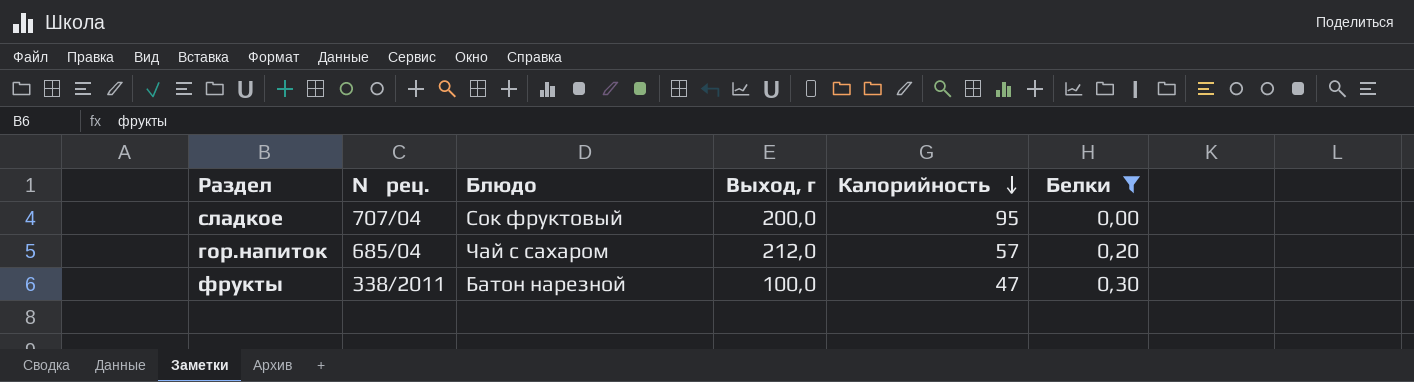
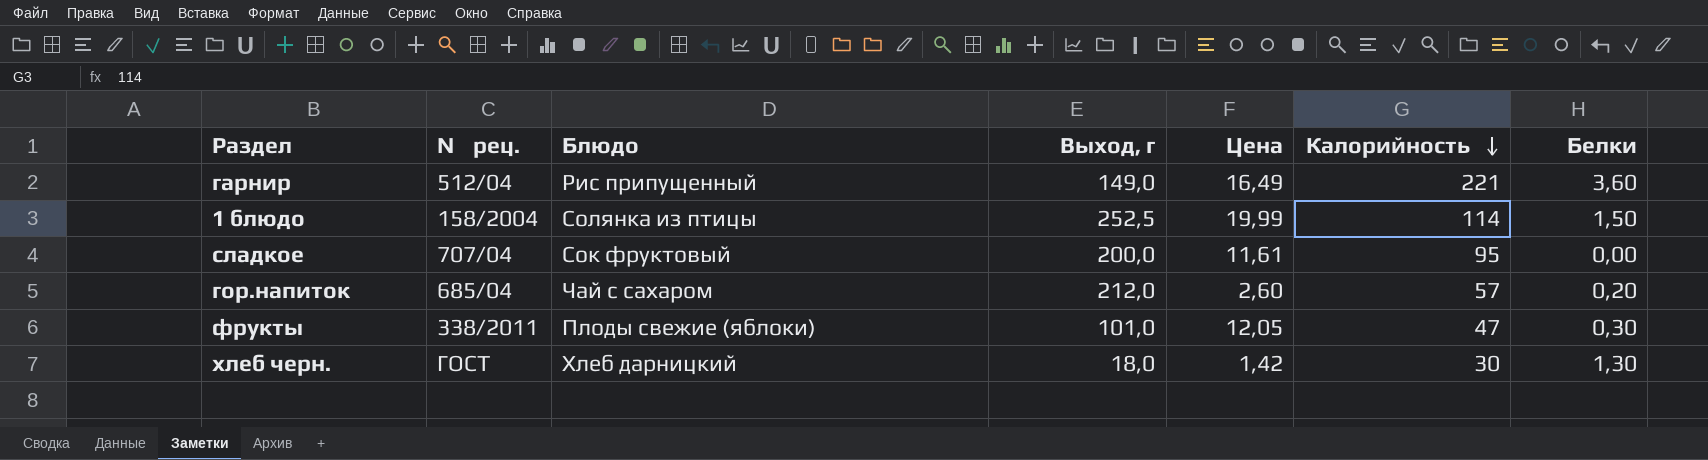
filter: Белки <= 0,30 -> none
column Цена | position: none -> 5
фрукты | Блюдо: Батон нарезной -> Плоды свежие (яблоки)
фрукты | Выход, г: 100,0 -> 101,0

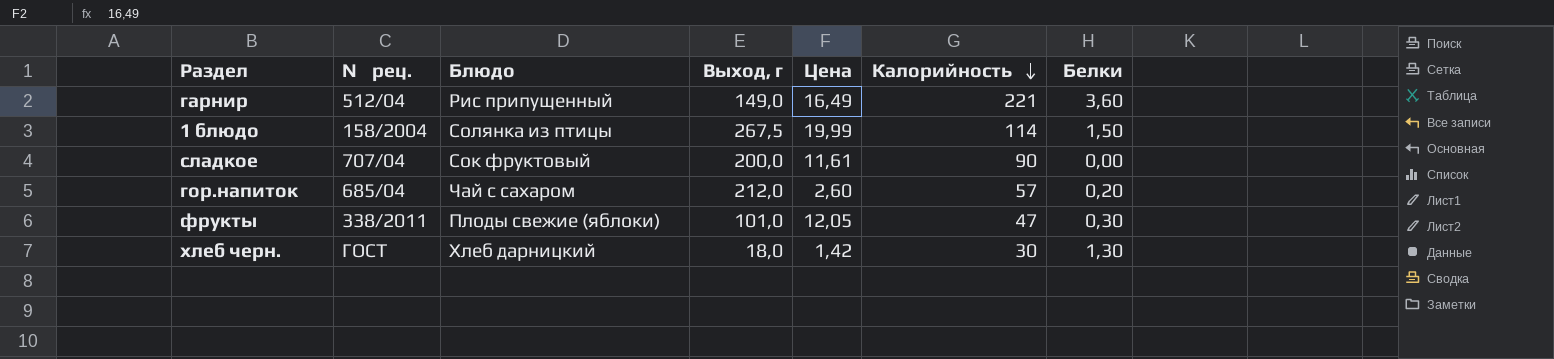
1 блюдо | Выход, г: 252,5 -> 267,5
сладкое | Калорийность: 95 -> 90

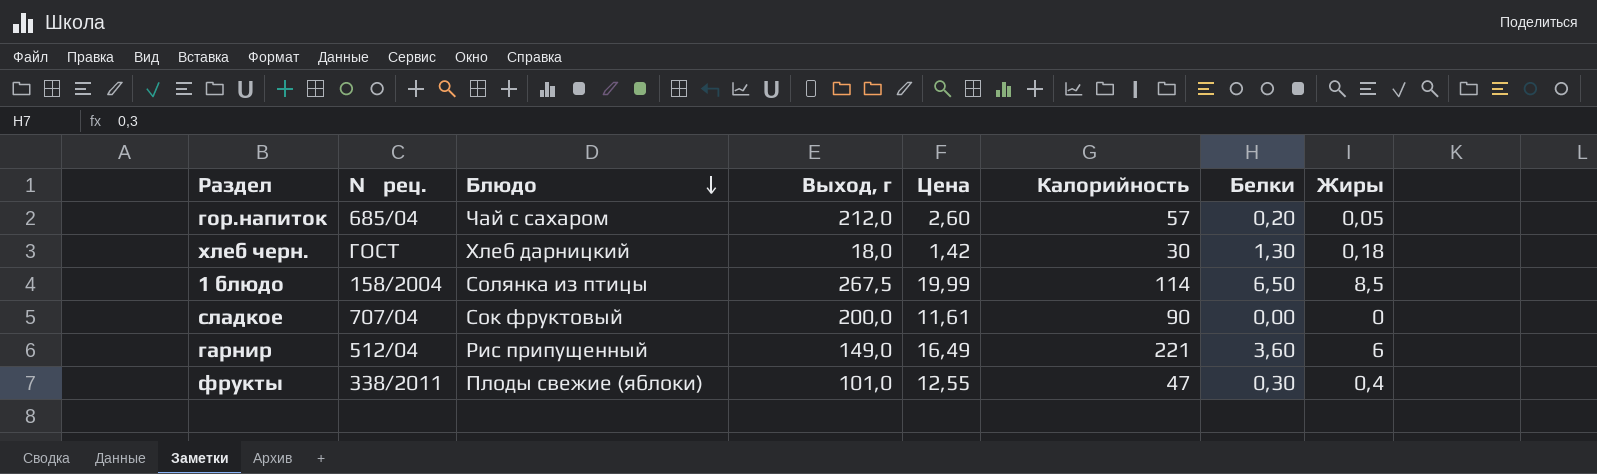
row order: Калорийность descending -> Блюдо descending
column Жиры | position: none -> 8
1 блюдо | Белки: 1,50 -> 6,50
фрукты | Цена: 12,05 -> 12,55

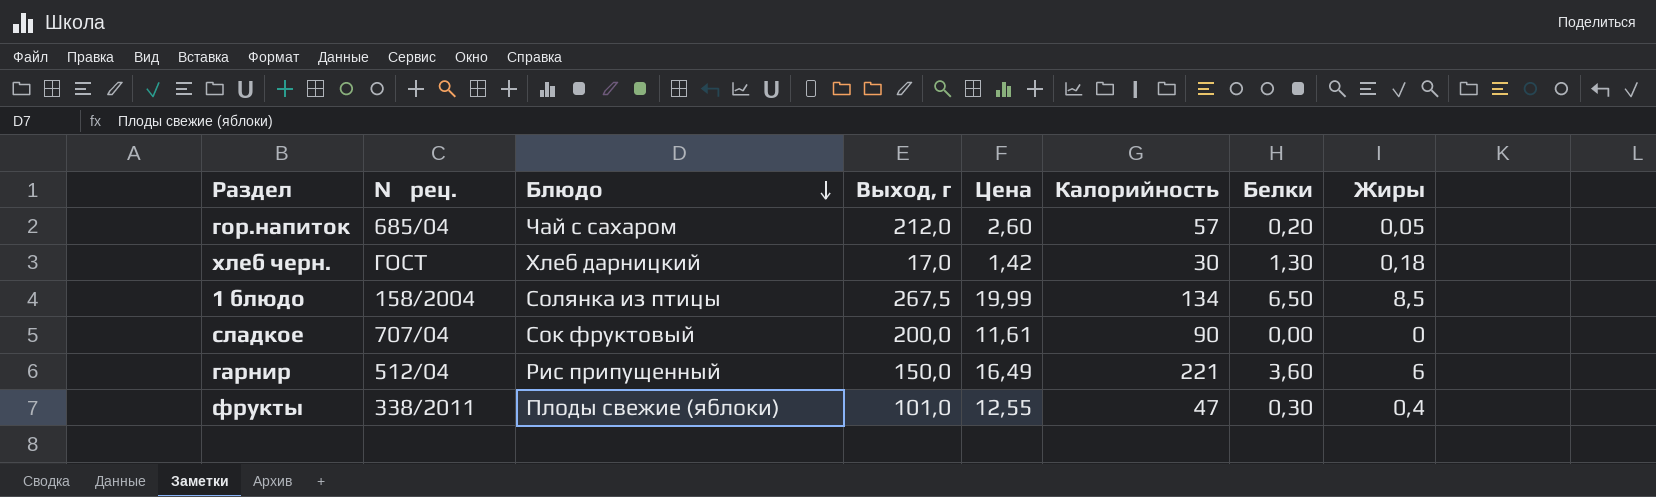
хлеб черн. | Выход, г: 18,0 -> 17,0
1 блюдо | Калорийность: 114 -> 134
гарнир | Выход, г: 149,0 -> 150,0

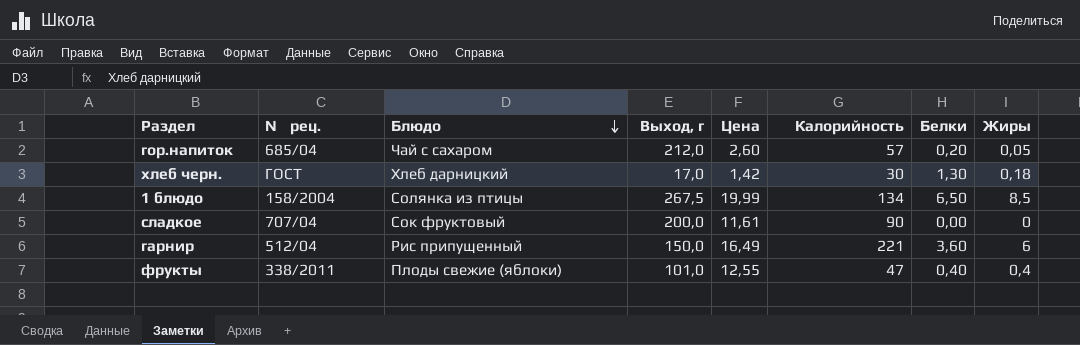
фрукты | Белки: 0,30 -> 0,40

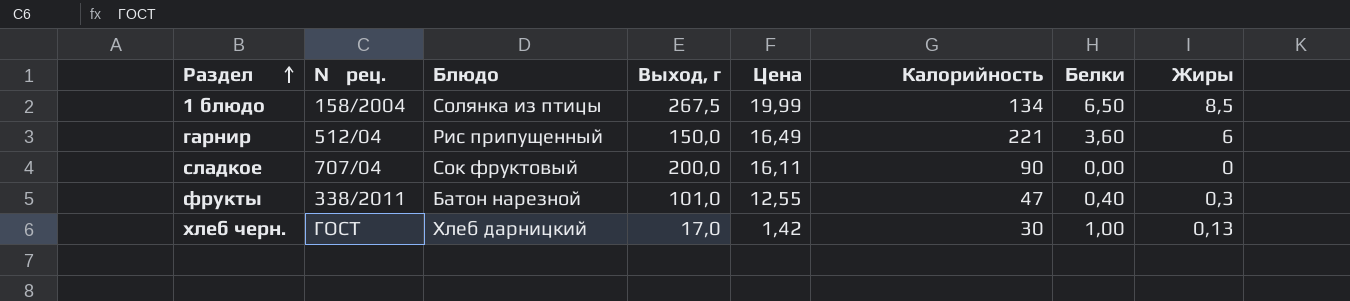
row order: Блюдо descending -> Раздел ascending
row гор.напиток: 685/04 | Чай с сахаром | 212,0 | 2,60 | 57 | 0,20 | 0,05 -> none
сладкое | Цена: 11,61 -> 16,11
фрукты | Блюдо: Плоды свежие (яблоки) -> Батон нарезной
фрукты | Жиры: 0,4 -> 0,3
хлеб черн. | Белки: 1,30 -> 1,00
хлеб черн. | Жиры: 0,18 -> 0,13

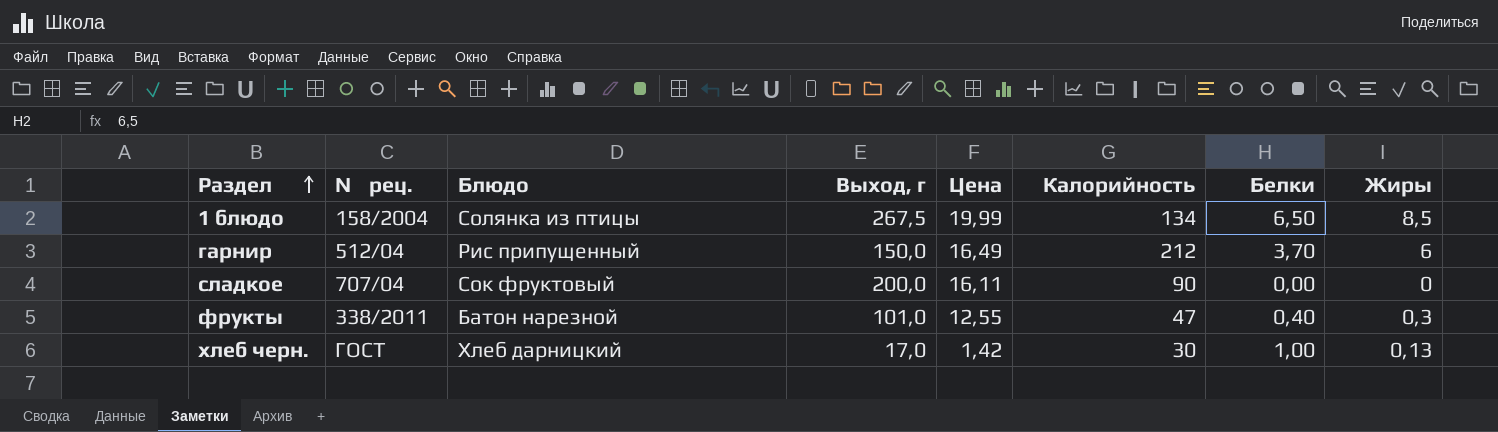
гарнир | Калорийность: 221 -> 212
гарнир | Белки: 3,60 -> 3,70

